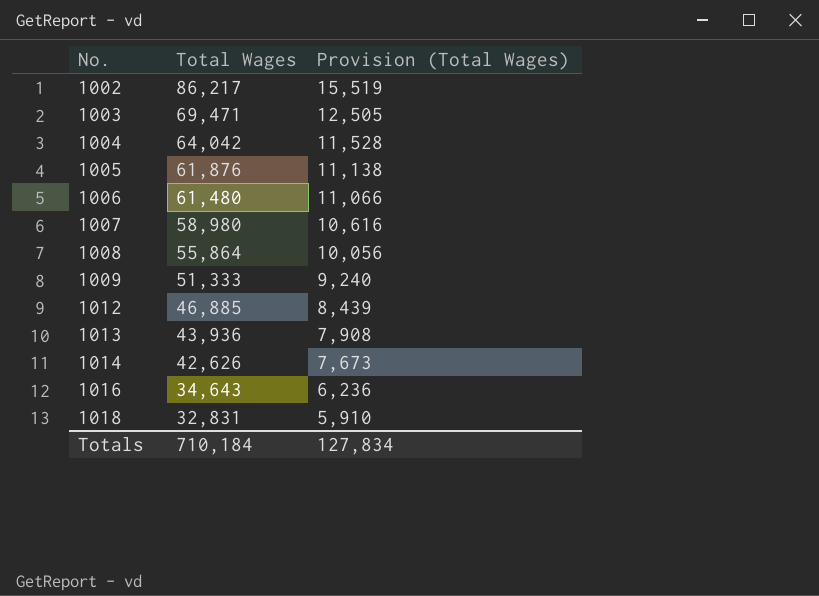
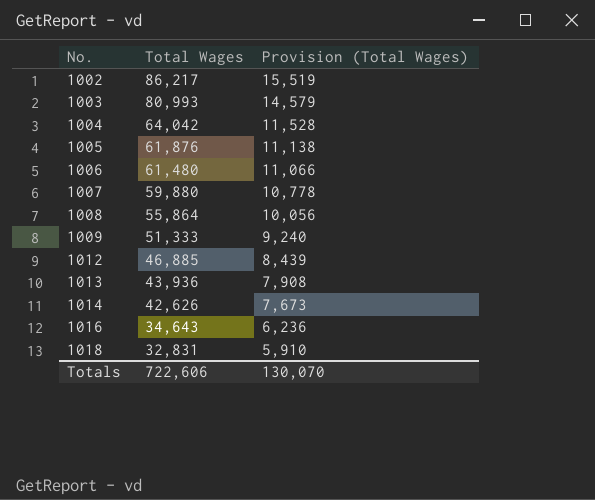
1003 | Total Wages: 69,471 -> 80,993
1003 | Provision (Total Wages): 12,505 -> 14,579
1007 | Total Wages: 58,980 -> 59,880
1007 | Provision (Total Wages): 10,616 -> 10,778
Totals | Total Wages: 710,184 -> 722,606
Totals | Provision (Total Wages): 127,834 -> 130,070

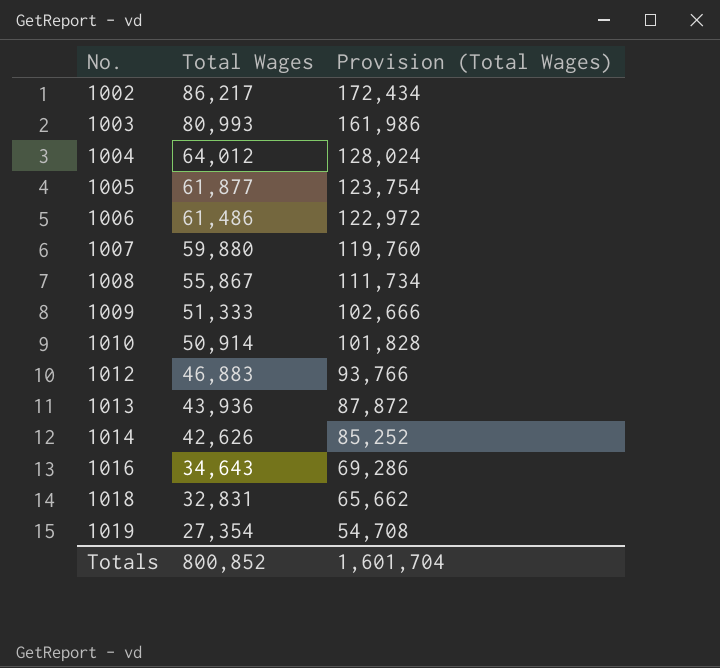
column Provision (Total Wages) | formula: [Total Wages] * 0.18 -> [Total Wages] * 2
1004 | Total Wages: 64,042 -> 64,012
1005 | Total Wages: 61,876 -> 61,877
1006 | Total Wages: 61,480 -> 61,486
1008 | Total Wages: 55,864 -> 55,867
row 1010: none -> 50,914 | 101,828
1012 | Total Wages: 46,885 -> 46,883
row 1019: none -> 27,354 | 54,708
Totals | Total Wages: 722,606 -> 800,852
Totals | Provision (Total Wages): 130,070 -> 1,601,704

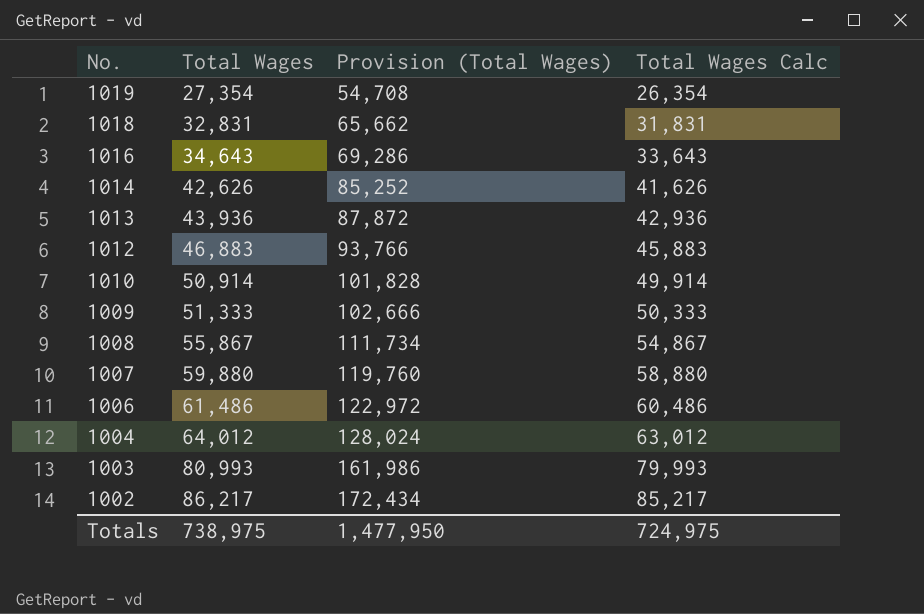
row order: No. ascending -> No. descending
column Total Wages Calc | formula: none -> [Total Wages] - 1000
row 1005: 61,877 | 123,754 -> none
Totals | Total Wages: 800,852 -> 738,975
Totals | Provision (Total Wages): 1,601,704 -> 1,477,950

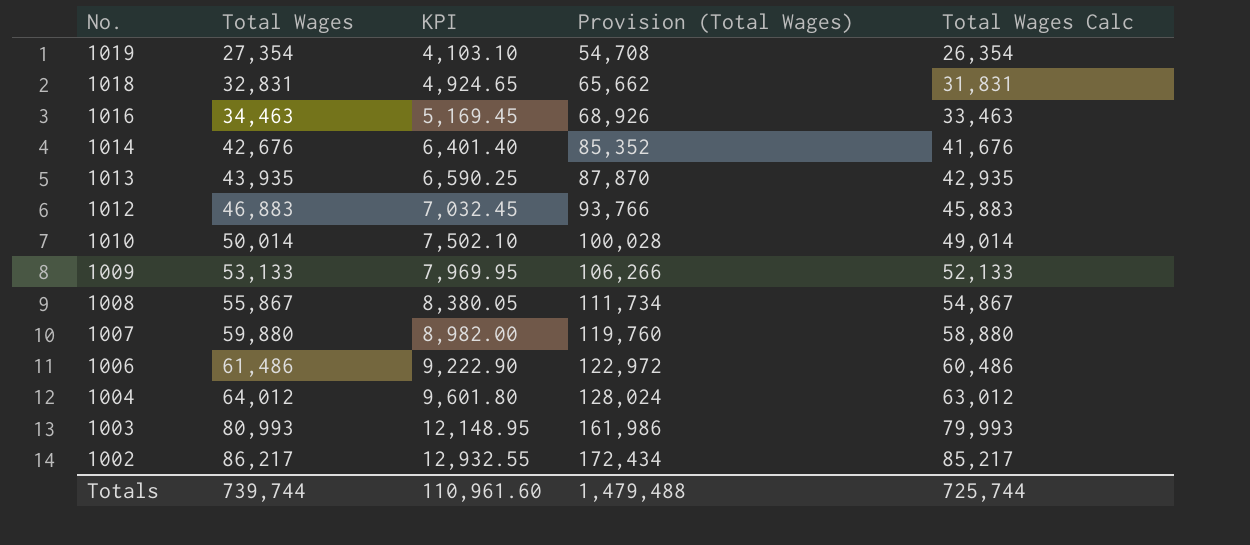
column KPI | formula: none -> [Total Wages] * 0.15
1016 | Total Wages: 34,643 -> 34,463
1016 | Provision (Total Wages): 69,286 -> 68,926
1016 | Total Wages Calc: 33,643 -> 33,463
1014 | Total Wages: 42,626 -> 42,676
1014 | Provision (Total Wages): 85,252 -> 85,352
1014 | Total Wages Calc: 41,626 -> 41,676
1013 | Total Wages: 43,936 -> 43,935
1013 | Provision (Total Wages): 87,872 -> 87,870
1013 | Total Wages Calc: 42,936 -> 42,935
1010 | Total Wages: 50,914 -> 50,014
1010 | Provision (Total Wages): 101,828 -> 100,028
1010 | Total Wages Calc: 49,914 -> 49,014
1009 | Total Wages: 51,333 -> 53,133
1009 | Provision (Total Wages): 102,666 -> 106,266
1009 | Total Wages Calc: 50,333 -> 52,133
Totals | Total Wages: 738,975 -> 739,744
Totals | Provision (Total Wages): 1,477,950 -> 1,479,488
Totals | Total Wages Calc: 724,975 -> 725,744

